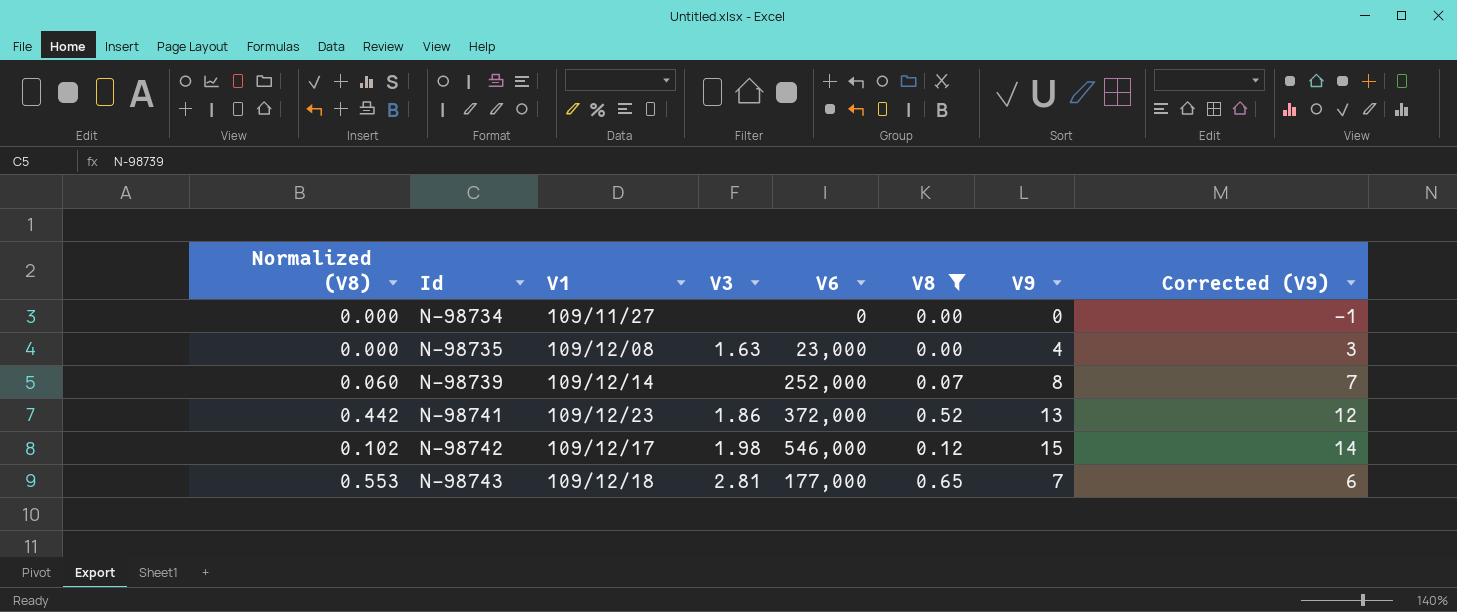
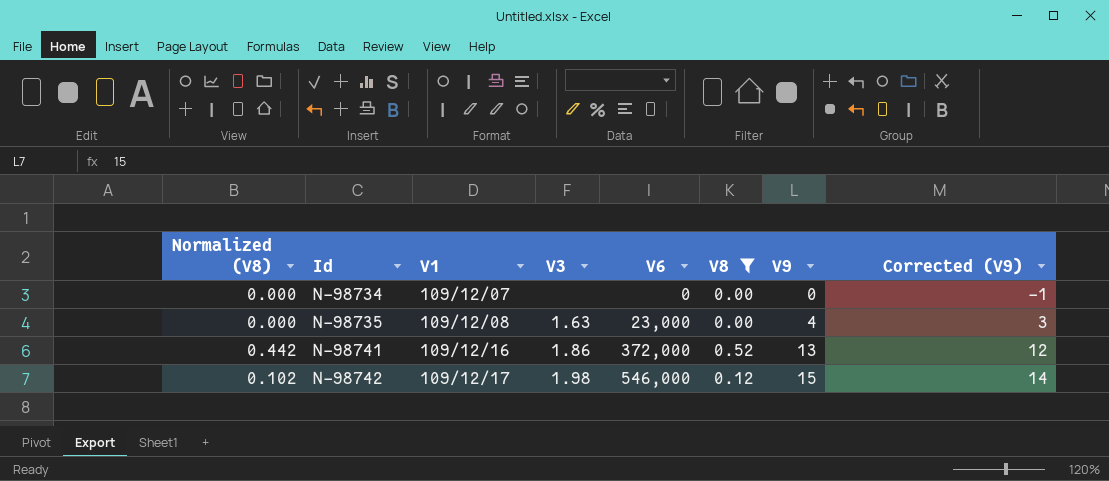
row N-98739: 0.060 | 109/12/14 | none | 252,000 | 0.07 | 8 | 7 -> none
row N-98743: 0.553 | 109/12/18 | 2.81 | 177,000 | 0.65 | 7 | 6 -> none
N-98734 | V1: 109/11/27 -> 109/12/07
N-98741 | V1: 109/12/23 -> 109/12/16

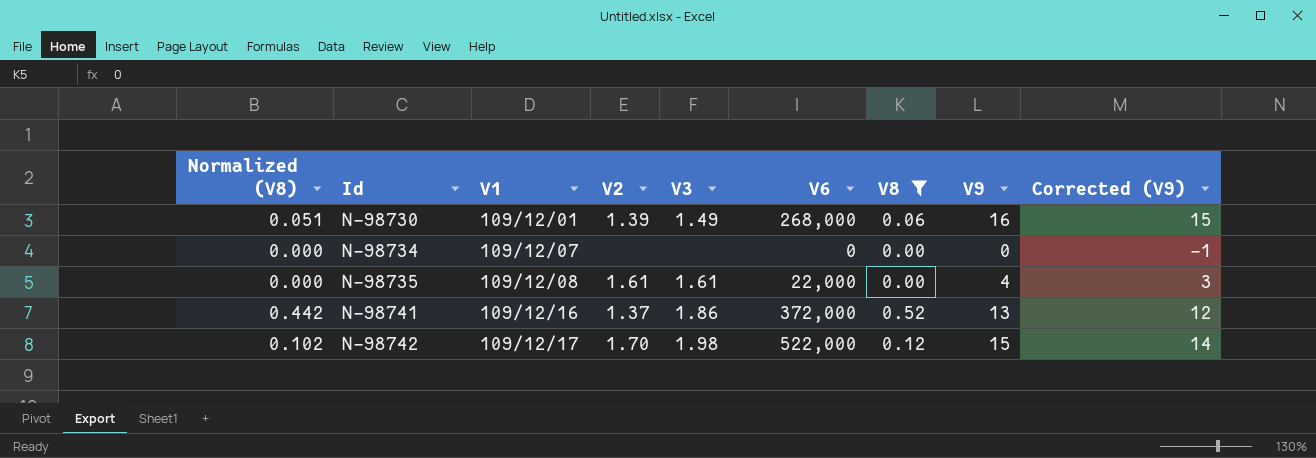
column V2 | position: none -> 4
row N-98730: none -> 0.051 | 109/12/01 | 1.39 | 1.49 | 268,000 | 0.06 | 16 | 15
N-98735 | V3: 1.63 -> 1.61
N-98735 | V6: 23,000 -> 22,000
N-98742 | V6: 546,000 -> 522,000

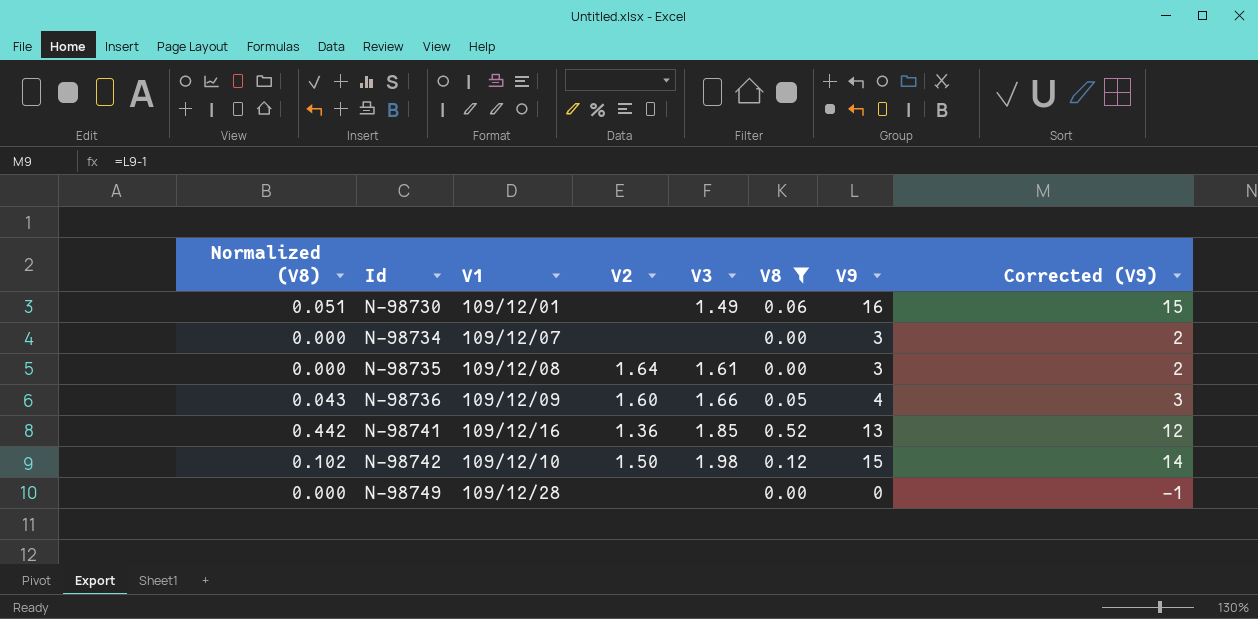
column V6 | position: 6 -> none
N-98730 | V2: 1.39 -> none
N-98734 | V9: 0 -> 3
N-98734 | Corrected (V9): -1 -> 2
N-98735 | V2: 1.61 -> 1.64
N-98735 | V9: 4 -> 3
N-98735 | Corrected (V9): 3 -> 2
row N-98736: none -> 0.043 | 109/12/09 | 1.60 | 1.66 | 0.05 | 4 | 3
N-98741 | V2: 1.37 -> 1.36
N-98741 | V3: 1.86 -> 1.85
N-98742 | V1: 109/12/17 -> 109/12/10
N-98742 | V2: 1.70 -> 1.50
row N-98749: none -> 0.000 | 109/12/28 | none | none | 0.00 | 0 | -1

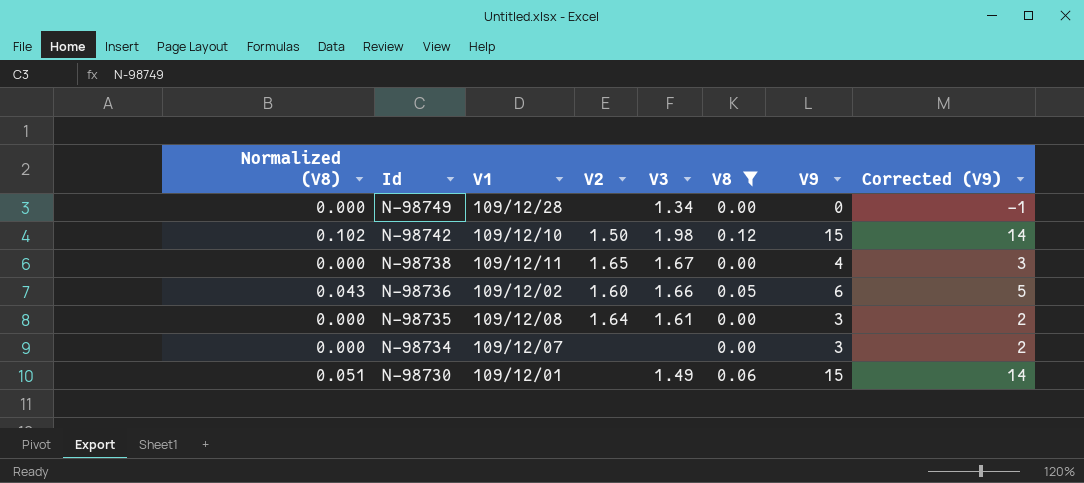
row order: Id ascending -> Id descending
row N-98741: 0.442 | 109/12/16 | 1.36 | 1.85 | 0.52 | 13 | 12 -> none
N-98749 | V3: none -> 1.34
row N-98738: none -> 0.000 | 109/12/11 | 1.65 | 1.67 | 0.00 | 4 | 3
N-98736 | V1: 109/12/09 -> 109/12/02
N-98736 | V9: 4 -> 6
N-98736 | Corrected (V9): 3 -> 5
N-98730 | V9: 16 -> 15
N-98730 | Corrected (V9): 15 -> 14

